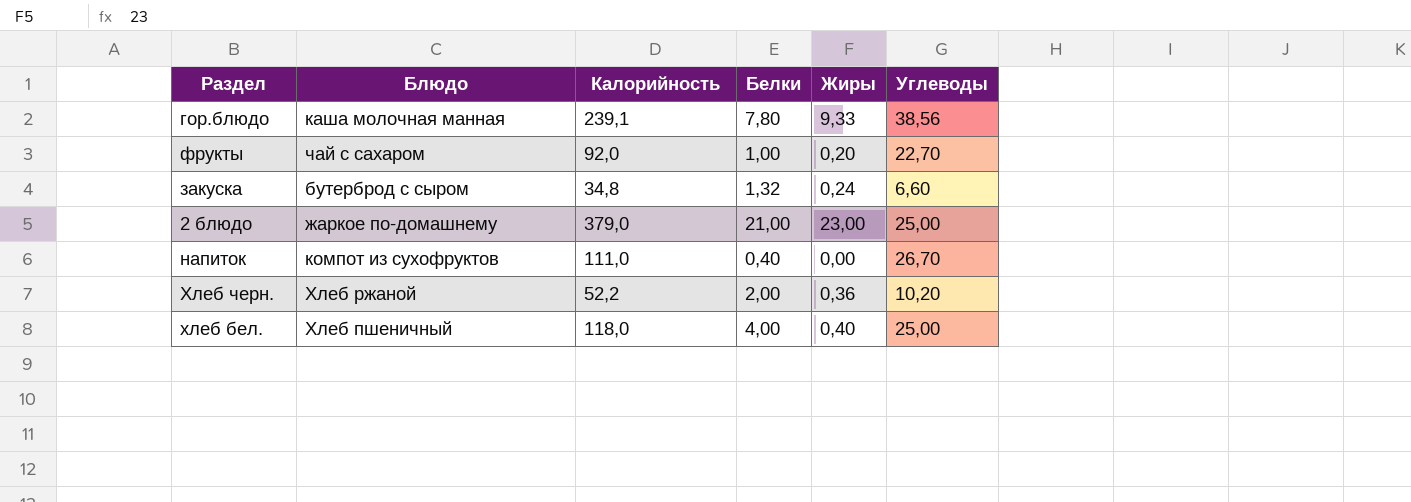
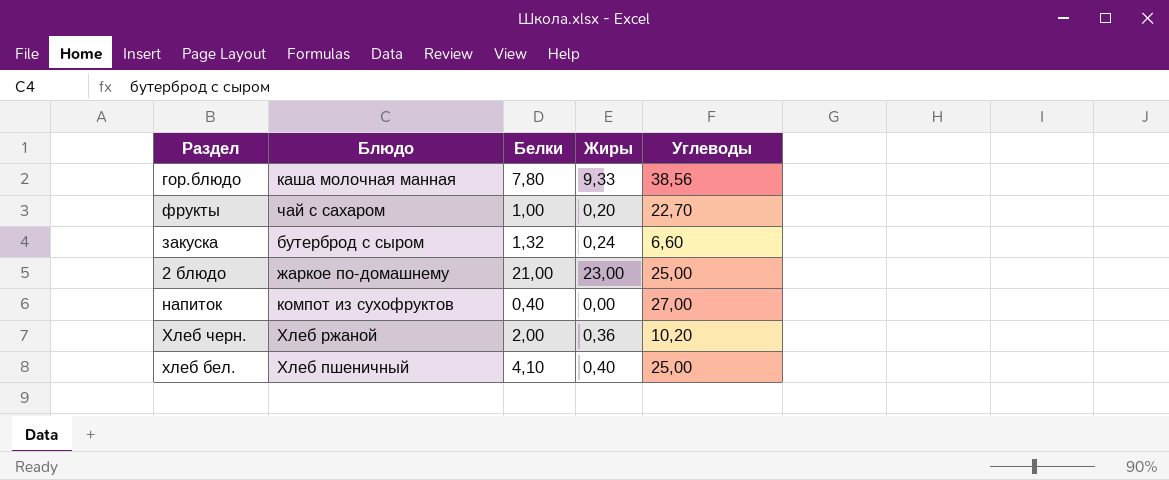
column Калорийность | position: 3 -> none
напиток | Углеводы: 26,70 -> 27,00
хлеб бел. | Белки: 4,00 -> 4,10

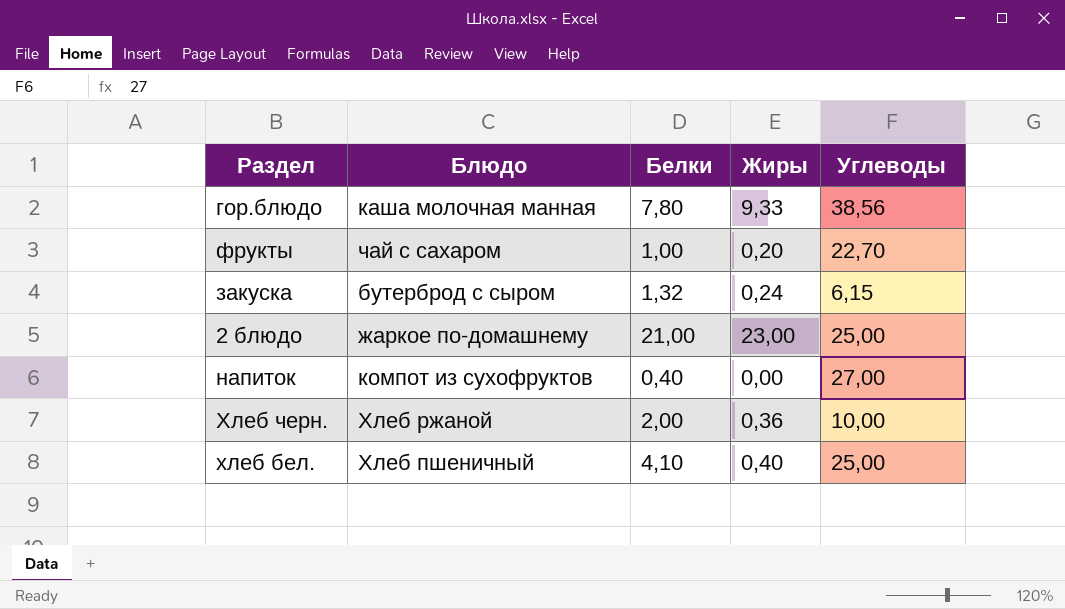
закуска | Углеводы: 6,60 -> 6,15
Хлеб черн. | Углеводы: 10,20 -> 10,00

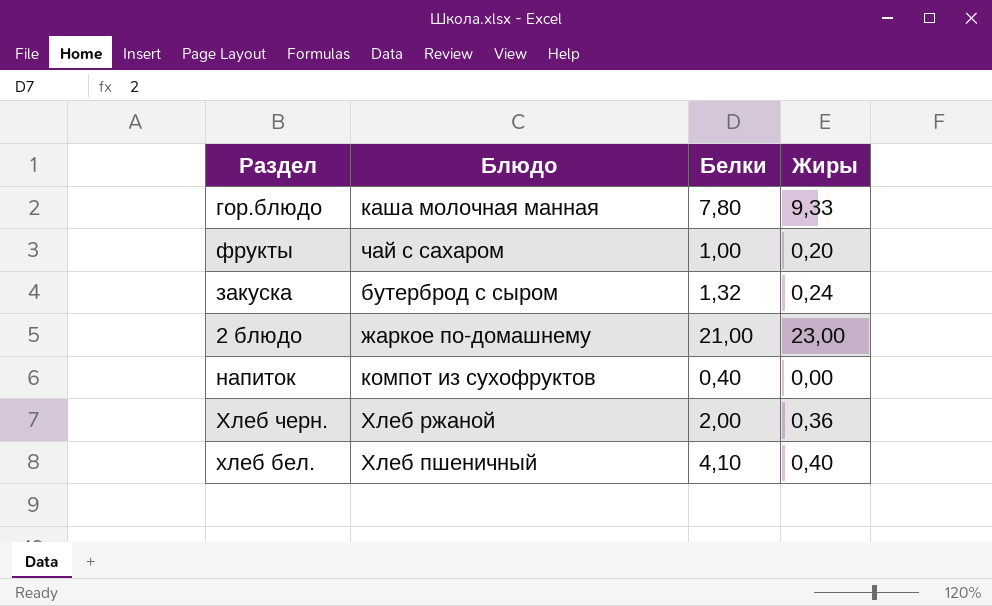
column Углеводы | position: 5 -> none

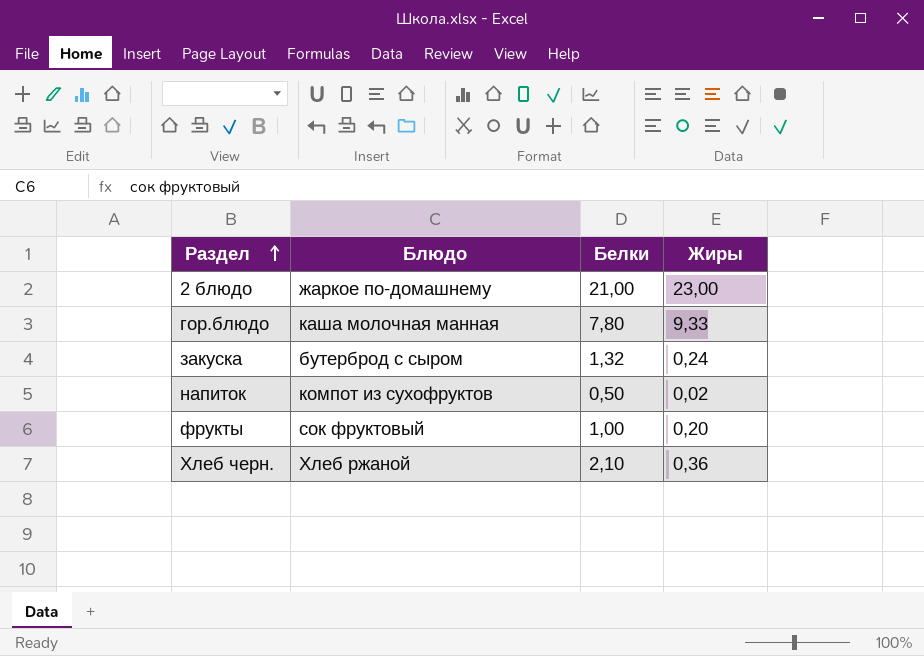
row order: none -> Раздел ascending
row хлеб бел.: Хлеб пшеничный | 4,10 | 0,40 -> none
напиток | Белки: 0,40 -> 0,50
напиток | Жиры: 0,00 -> 0,02
фрукты | Блюдо: чай с сахаром -> сок фруктовый
Хлеб черн. | Белки: 2,00 -> 2,10

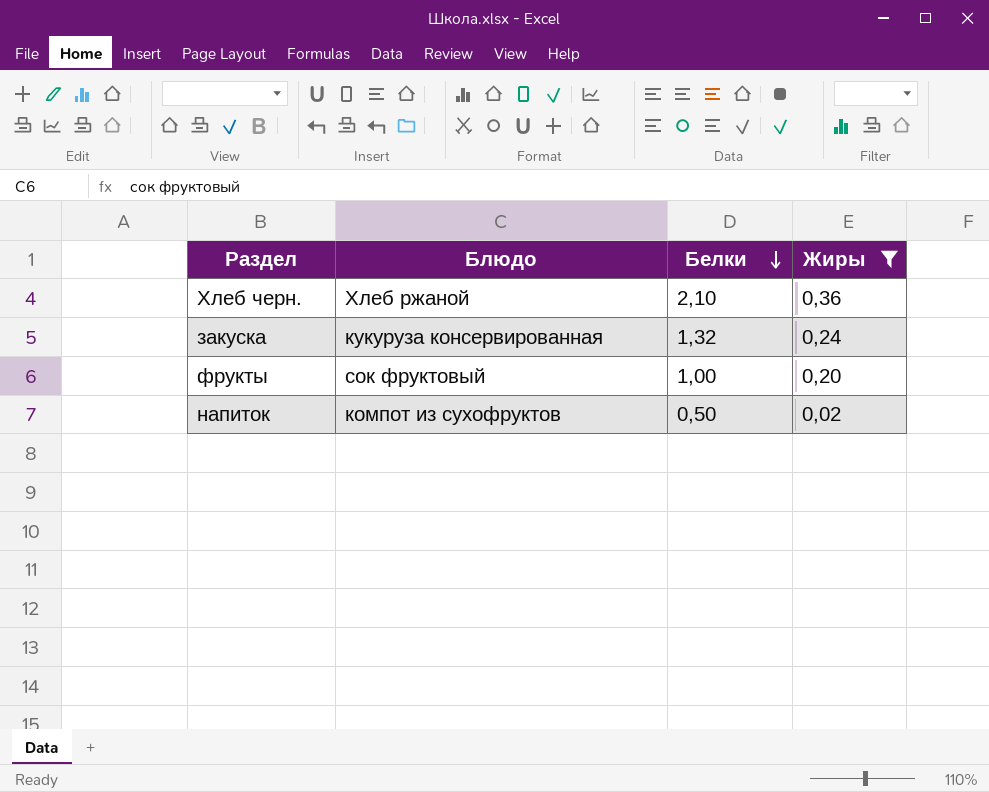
filter: none -> Жиры <= 0,36
row order: Раздел ascending -> Белки descending
закуска | Блюдо: бутерброд с сыром -> кукуруза консервированная

